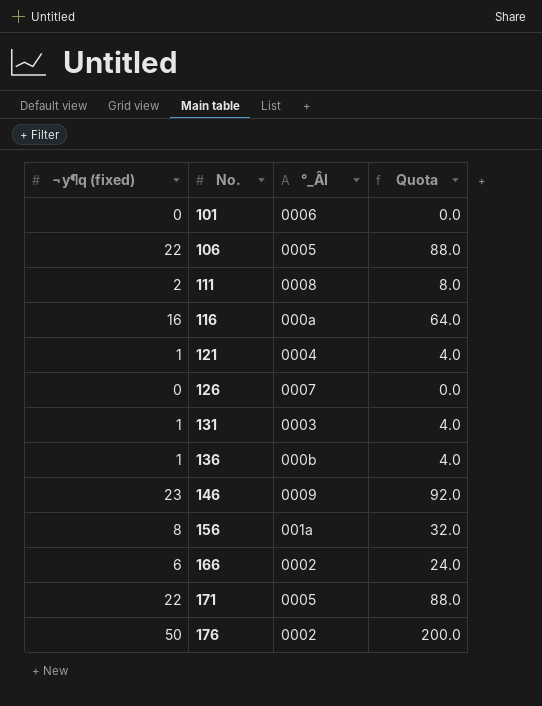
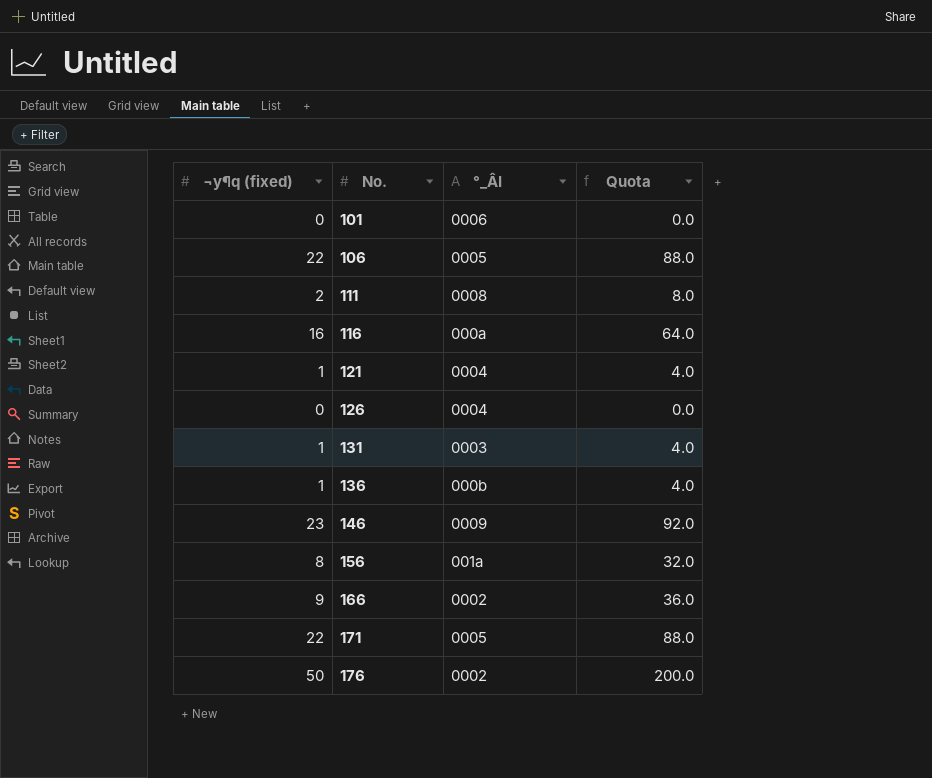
126 | °_ÂI: 0007 -> 0004
166 | ¬y¶q (fixed): 6 -> 9
166 | Quota: 24.0 -> 36.0

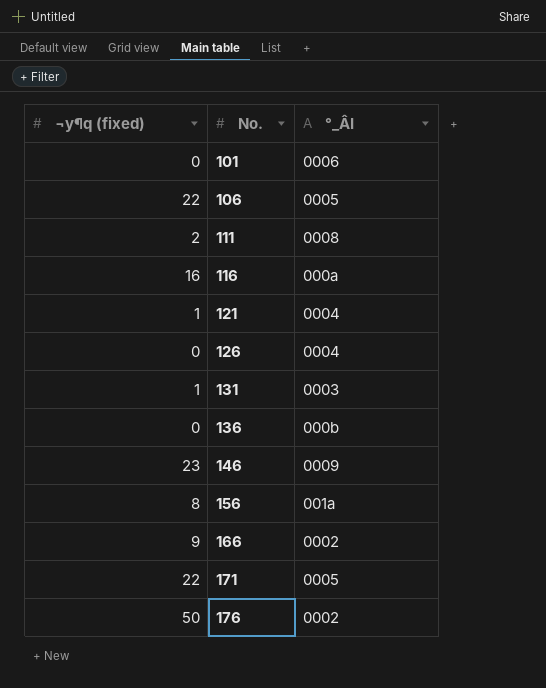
column Quota | formula: [¬y¶q (fixed)] * 4 -> none
136 | ¬y¶q (fixed): 1 -> 0

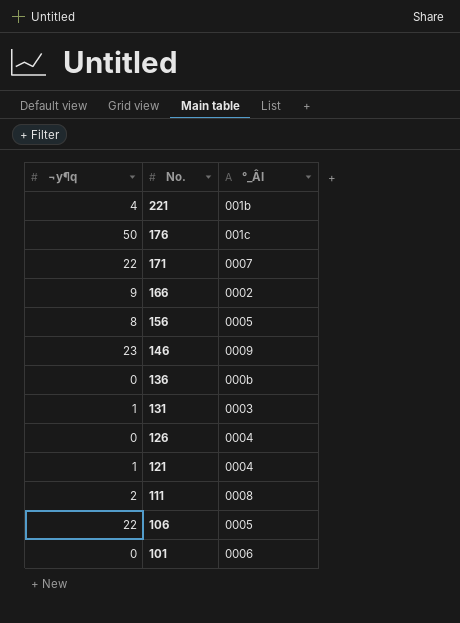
row order: No. ascending -> No. descending
column name: ¬y¶q (fixed) -> ¬y¶q
row 116: 16 | 000a -> none
row 221: none -> 4 | 001b
176 | °_ÂI: 0002 -> 001c
171 | °_ÂI: 0005 -> 0007
156 | °_ÂI: 001a -> 0005

